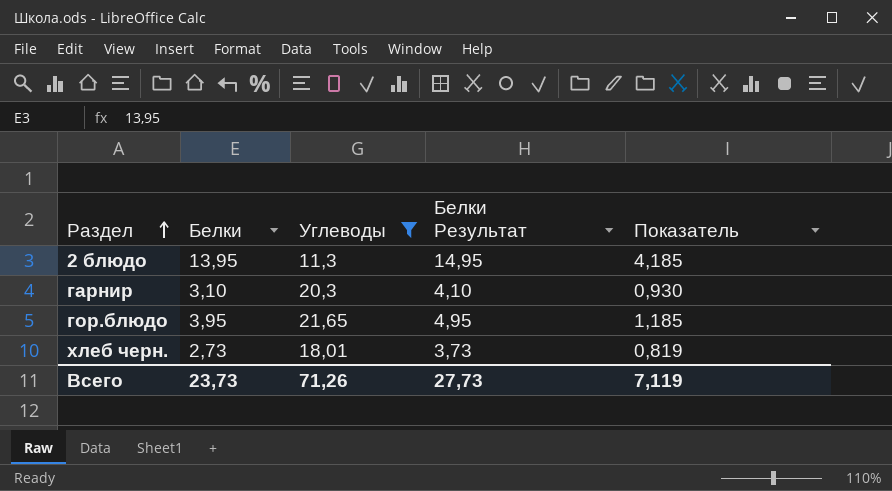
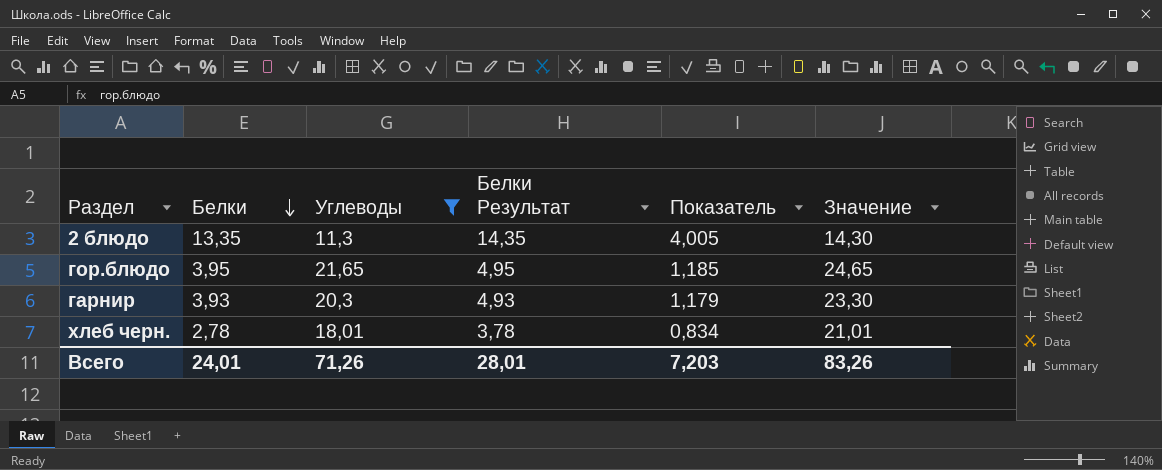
row order: Раздел ascending -> Белки descending
column Значение | formula: none -> [Углеводы] + 3
2 блюдо | Белки: 13,95 -> 13,35
2 блюдо | Белки Результат: 14,95 -> 14,35
2 блюдо | Показатель: 4,185 -> 4,005
гарнир | Белки: 3,10 -> 3,93
гарнир | Белки Результат: 4,10 -> 4,93
гарнир | Показатель: 0,930 -> 1,179
хлеб черн. | Белки: 2,73 -> 2,78
хлеб черн. | Белки Результат: 3,73 -> 3,78
хлеб черн. | Показатель: 0,819 -> 0,834
Всего | Белки: 23,73 -> 24,01
Всего | Белки Результат: 27,73 -> 28,01
Всего | Показатель: 7,119 -> 7,203

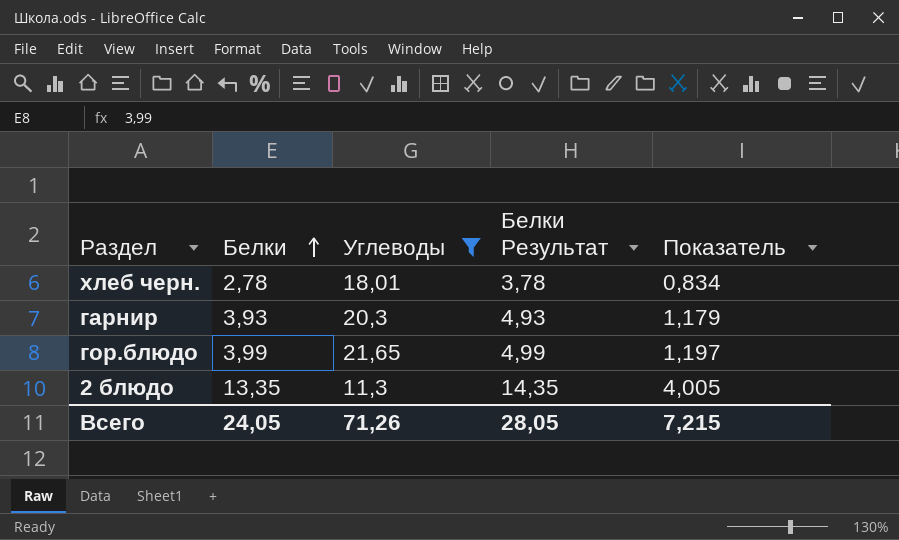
row order: Белки descending -> Белки ascending
column Значение | formula: [Углеводы] + 3 -> none
гор.блюдо | Белки: 3,95 -> 3,99
гор.блюдо | Белки Результат: 4,95 -> 4,99
гор.блюдо | Показатель: 1,185 -> 1,197
Всего | Белки: 24,01 -> 24,05
Всего | Белки Результат: 28,01 -> 28,05
Всего | Показатель: 7,203 -> 7,215

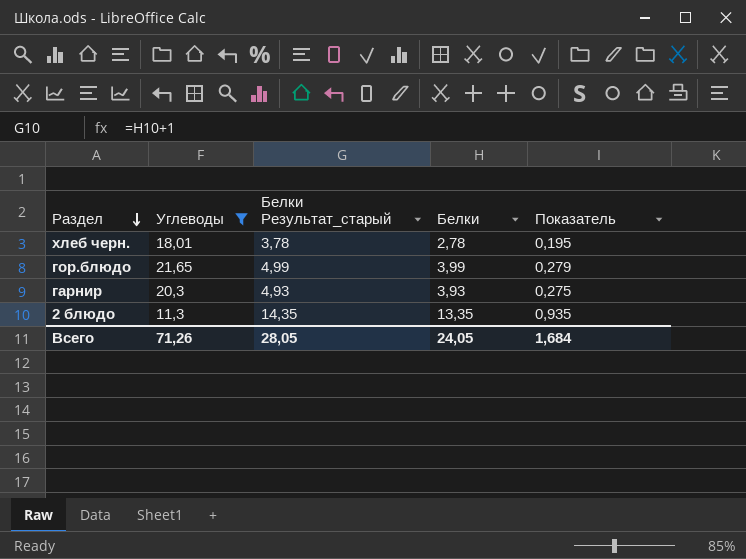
row order: Белки ascending -> Раздел descending
column name: Белки Результат -> Белки Результат_старый
column Белки | position: 2 -> 4
column Показатель | formula: [Белки] * 0,3 -> [Белки] * 0,07
Всего | Показатель: 7,215 -> 1,684

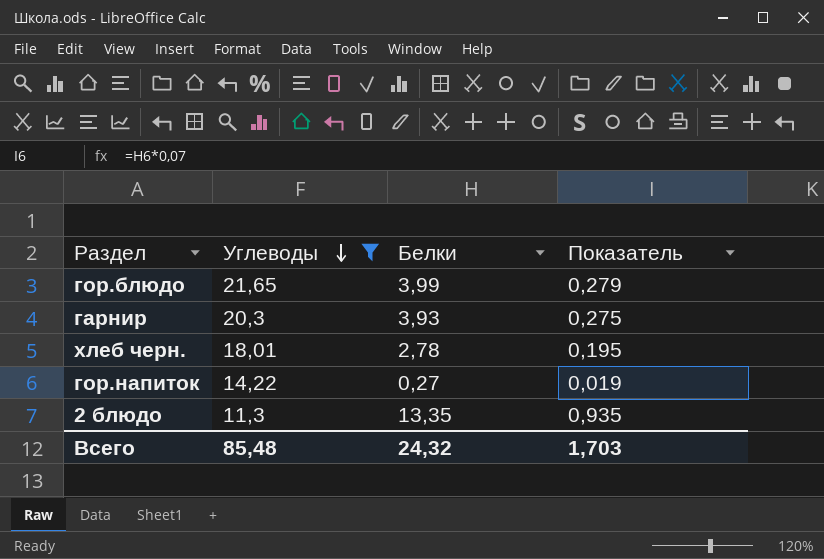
row order: Раздел descending -> Углеводы descending
column Белки Результат_старый | formula: [Белки] + 1 -> none
row гор.напиток: none -> 14,22 | 0,27 | 0,019
Всего | Углеводы: 71,26 -> 85,48
Всего | Белки: 24,05 -> 24,32
Всего | Показатель: 1,684 -> 1,703

